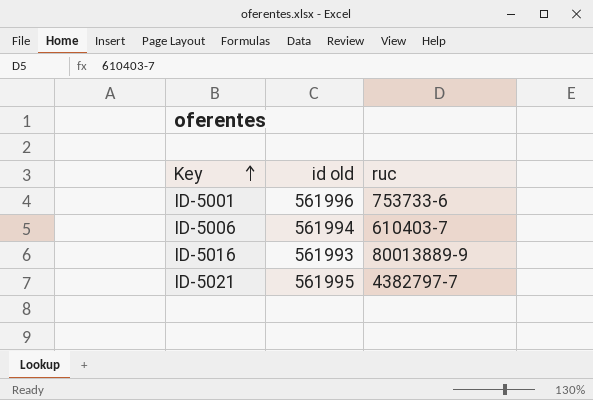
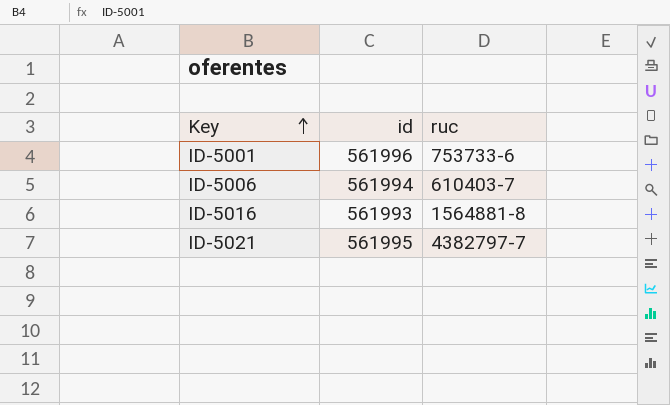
column name: id old -> id
ID-5016 | ruc: 80013889-9 -> 1564881-8

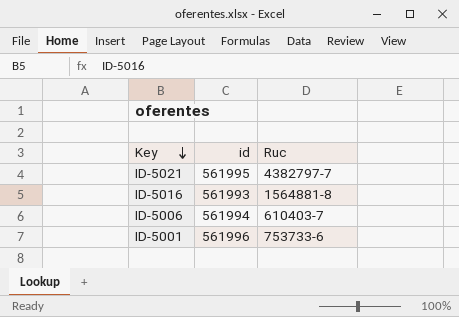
row order: Key ascending -> Key descending
column name: ruc -> Ruc

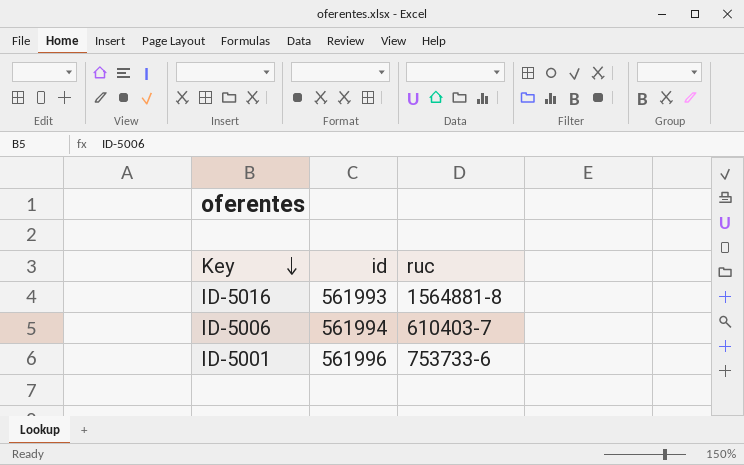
column name: Ruc -> ruc
row ID-5021: 561995 | 4382797-7 -> none

